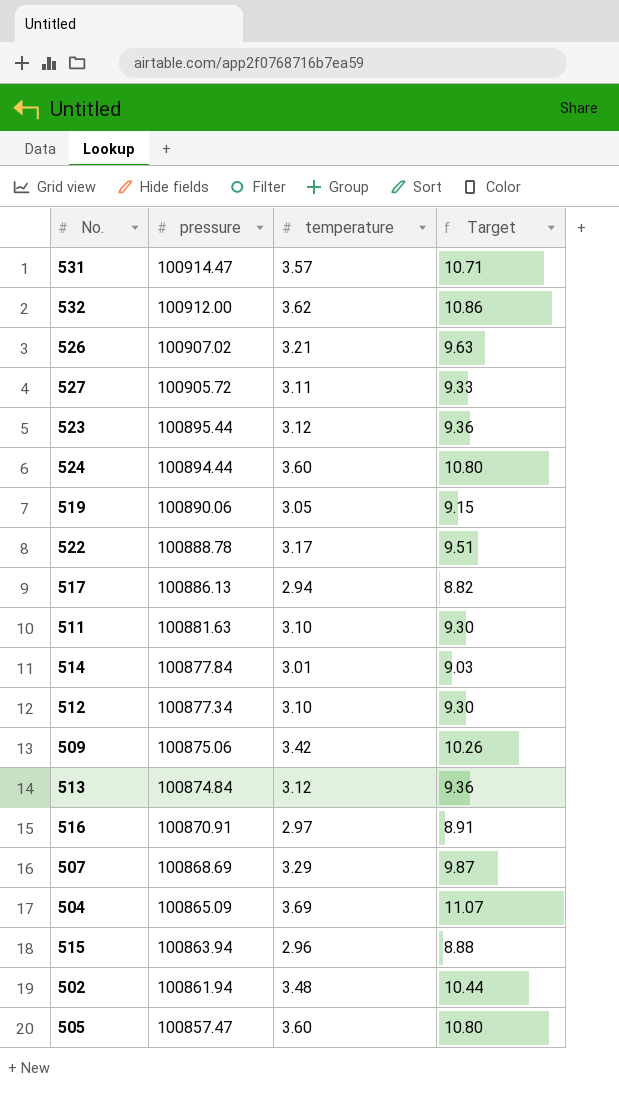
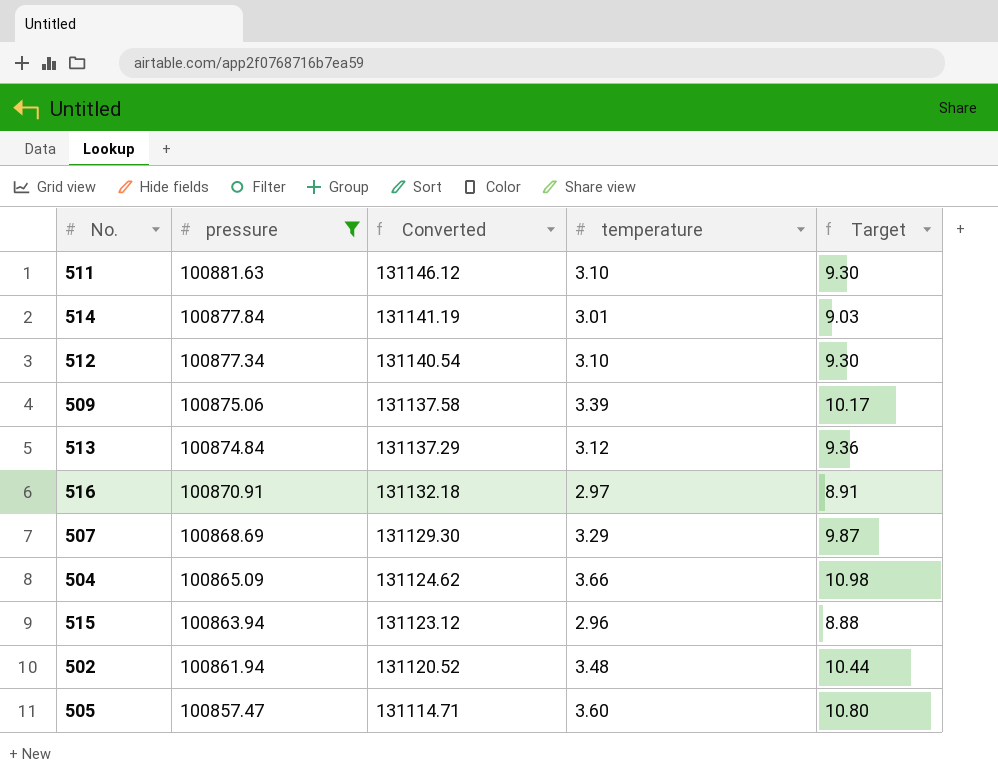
filter: none -> pressure <= 100881.63
column Converted | formula: none -> [pressure] * 1.3
509 | temperature: 3.42 -> 3.39
509 | Target: 10.26 -> 10.17
504 | temperature: 3.69 -> 3.66
504 | Target: 11.07 -> 10.98

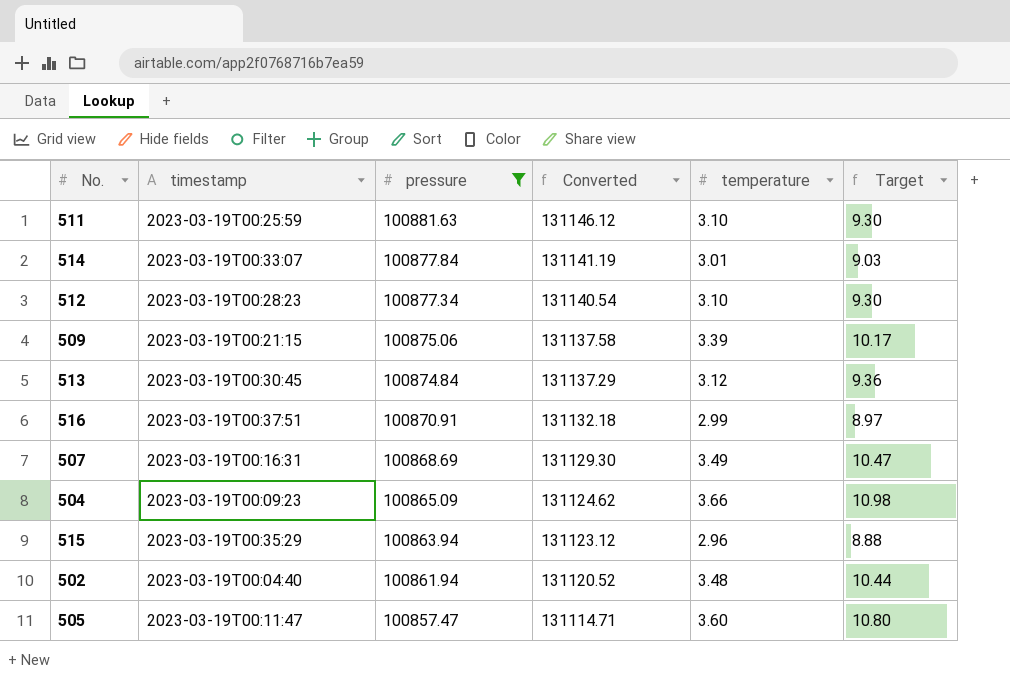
column timestamp | position: none -> 2
516 | temperature: 2.97 -> 2.99
516 | Target: 8.91 -> 8.97
507 | temperature: 3.29 -> 3.49
507 | Target: 9.87 -> 10.47

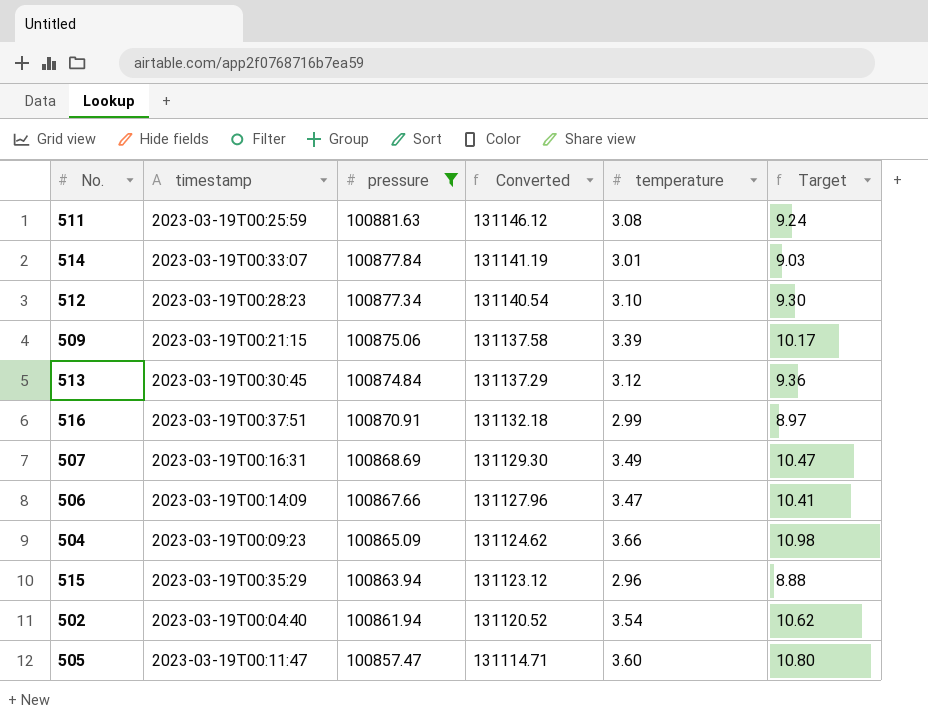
511 | temperature: 3.10 -> 3.08
511 | Target: 9.30 -> 9.24
row 506: none -> 2023-03-19T00:14:09 | 100867.66 | 131127.96 | 3.47 | 10.41
502 | temperature: 3.48 -> 3.54
502 | Target: 10.44 -> 10.62

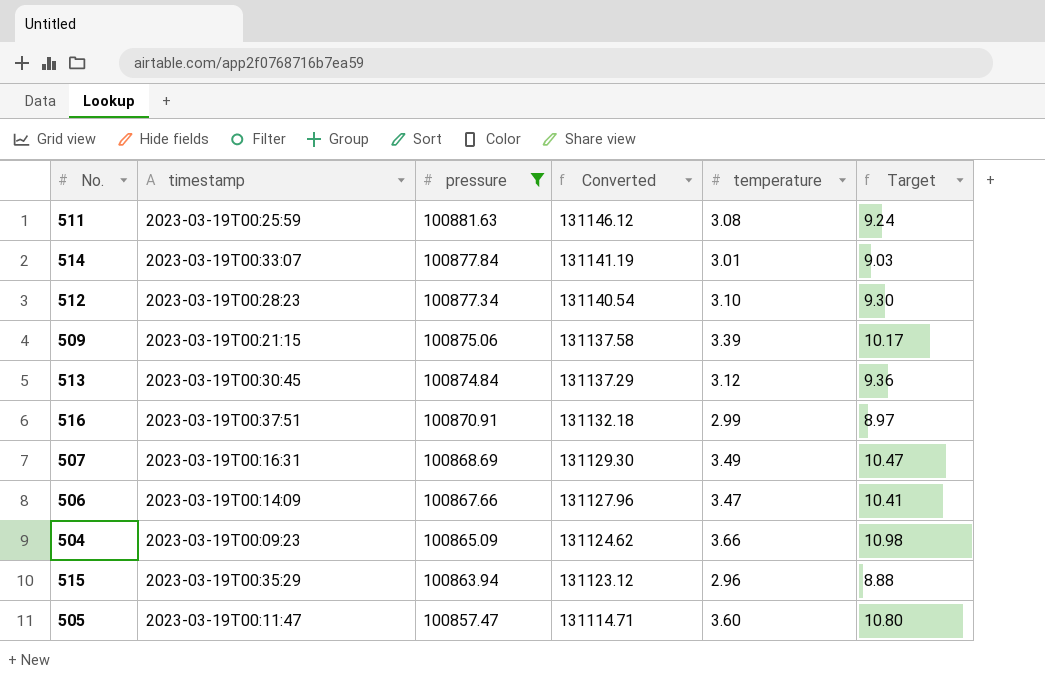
row 502: 2023-03-19T00:04:40 | 100861.94 | 131120.52 | 3.54 | 10.62 -> none

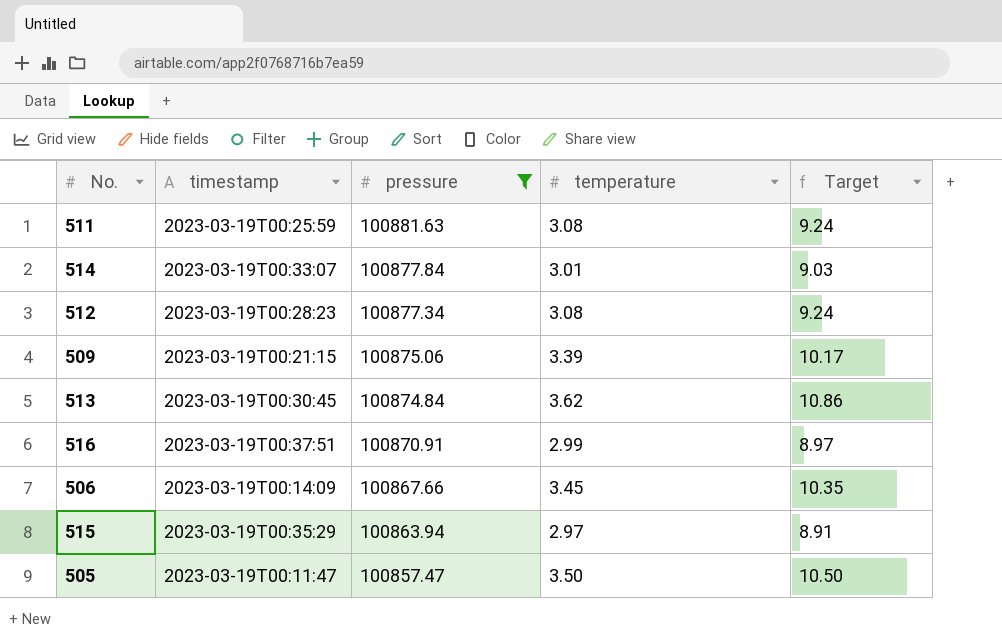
column Converted | formula: [pressure] * 1.3 -> none
row 507: 2023-03-19T00:16:31 | 100868.69 | 131129.30 | 3.49 | 10.47 -> none
row 504: 2023-03-19T00:09:23 | 100865.09 | 131124.62 | 3.66 | 10.98 -> none
512 | temperature: 3.10 -> 3.08
512 | Target: 9.30 -> 9.24
513 | temperature: 3.12 -> 3.62
513 | Target: 9.36 -> 10.86
506 | temperature: 3.47 -> 3.45
506 | Target: 10.41 -> 10.35
515 | temperature: 2.96 -> 2.97
515 | Target: 8.88 -> 8.91
505 | temperature: 3.60 -> 3.50
505 | Target: 10.80 -> 10.50

